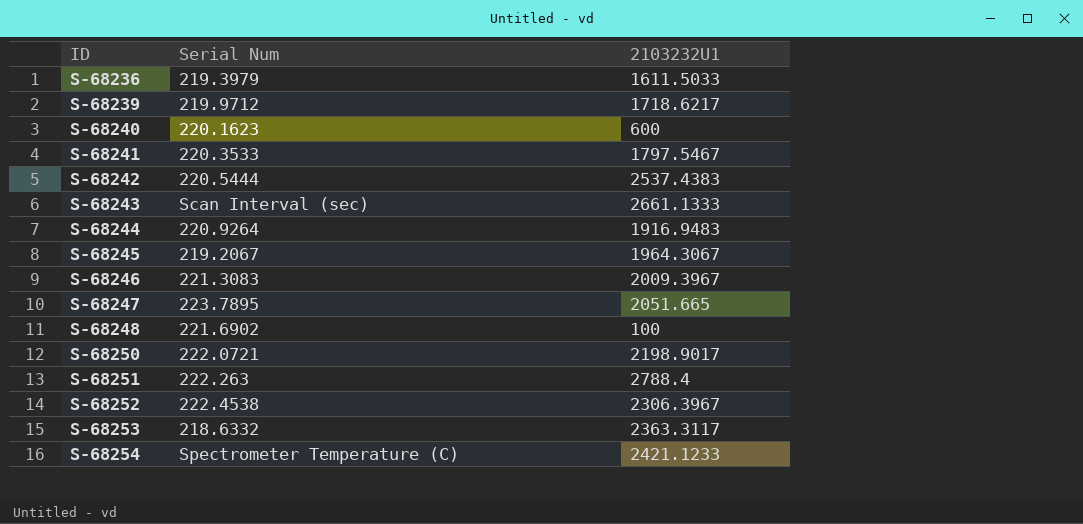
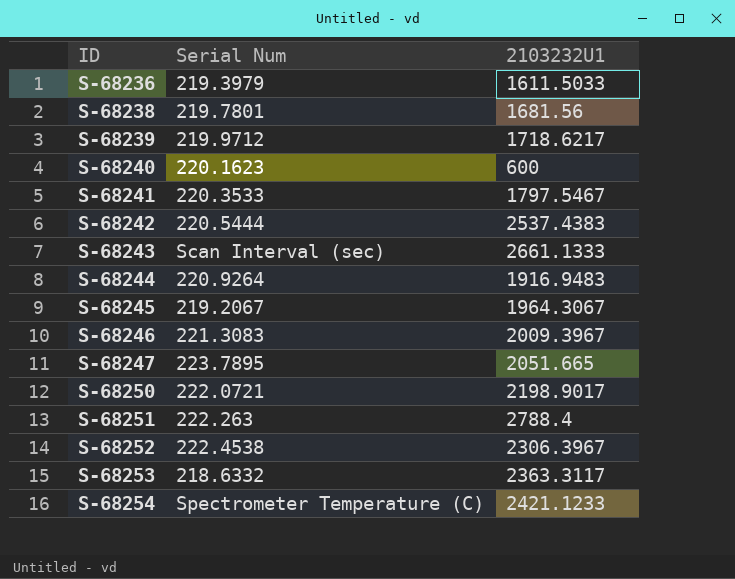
row S-68248: 221.6902 | 100 -> none
row S-68238: none -> 219.7801 | 1681.56

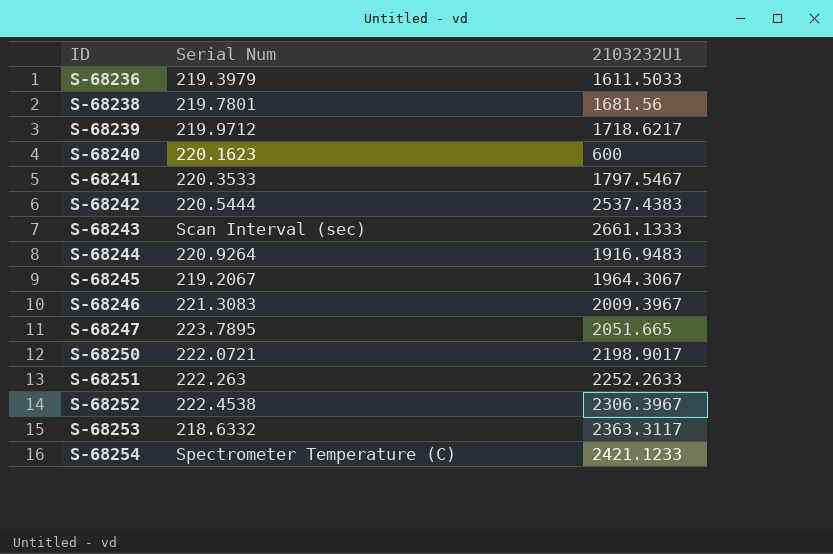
S-68251 | 2103232U1: 2788.4 -> 2252.2633

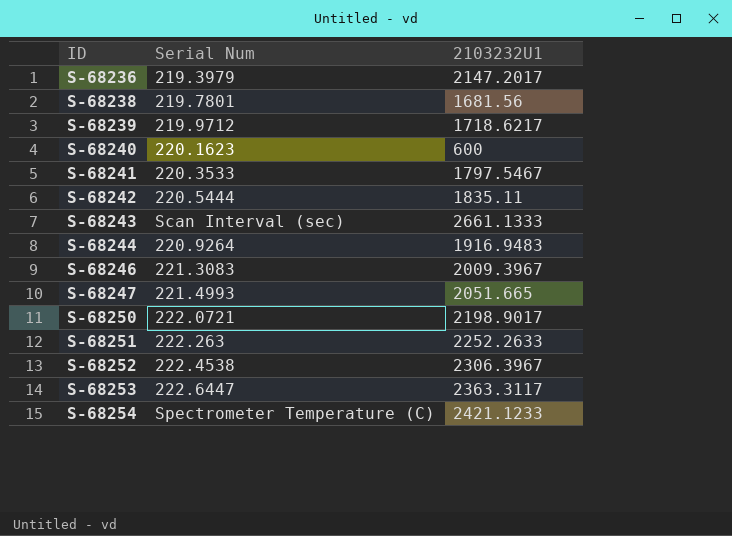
row S-68245: 219.2067 | 1964.3067 -> none
S-68236 | 2103232U1: 1611.5033 -> 2147.2017
S-68242 | 2103232U1: 2537.4383 -> 1835.11
S-68247 | Serial Num: 223.7895 -> 221.4993
S-68253 | Serial Num: 218.6332 -> 222.6447

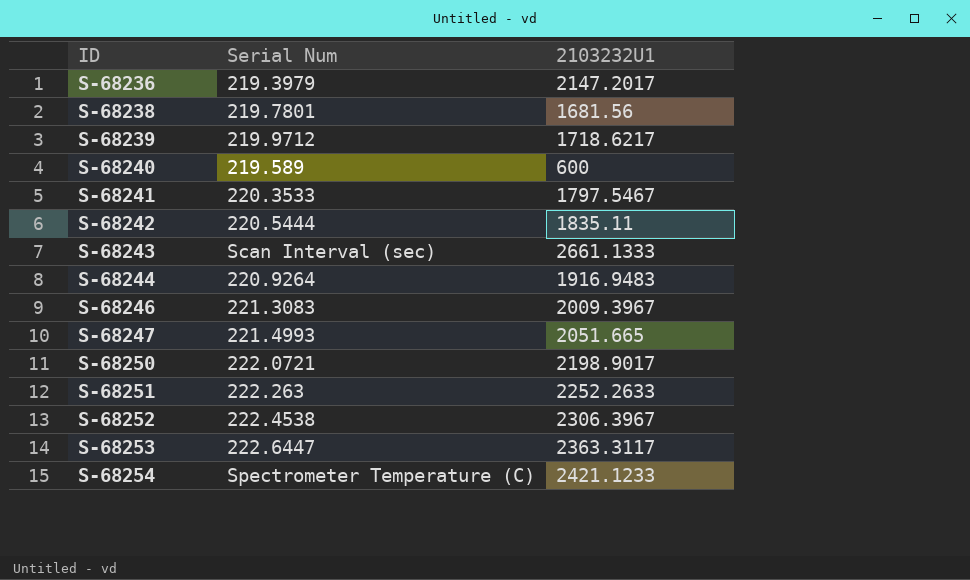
S-68240 | Serial Num: 220.1623 -> 219.589

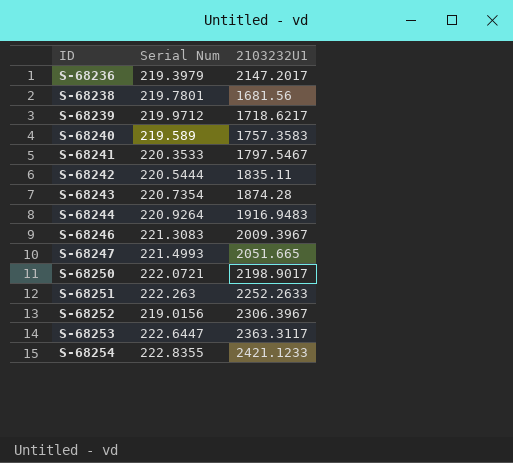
S-68240 | 2103232U1: 600 -> 1757.3583
S-68243 | Serial Num: Scan Interval (sec) -> 220.7354
S-68243 | 2103232U1: 2661.1333 -> 1874.28
S-68252 | Serial Num: 222.4538 -> 219.0156
S-68254 | Serial Num: Spectrometer Temperature (C) -> 222.8355

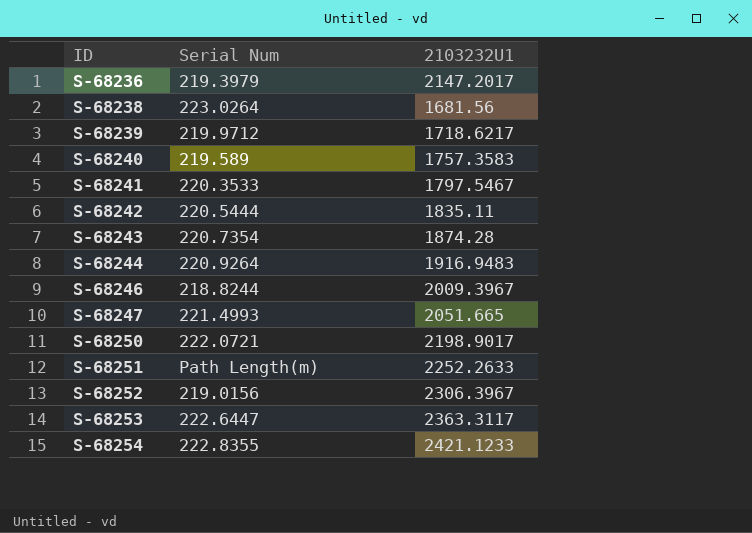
S-68238 | Serial Num: 219.7801 -> 223.0264
S-68246 | Serial Num: 221.3083 -> 218.8244
S-68251 | Serial Num: 222.263 -> Path Length(m)

